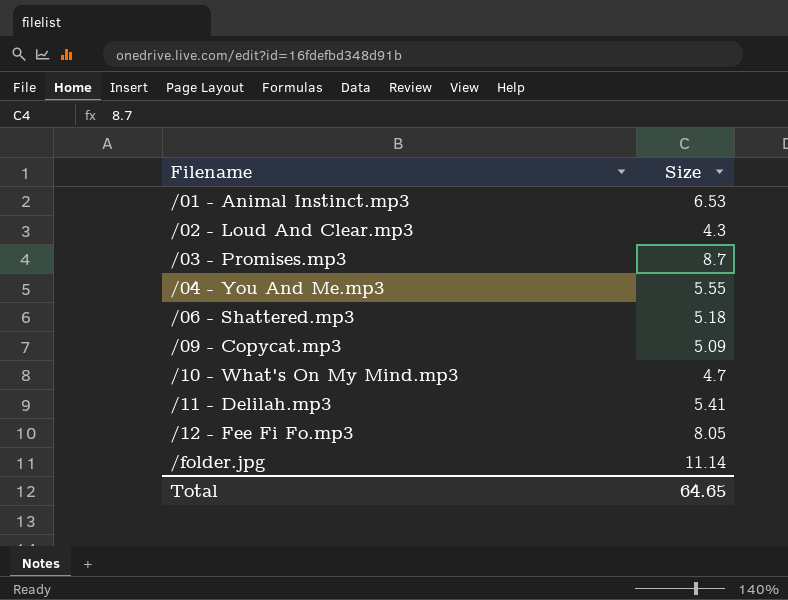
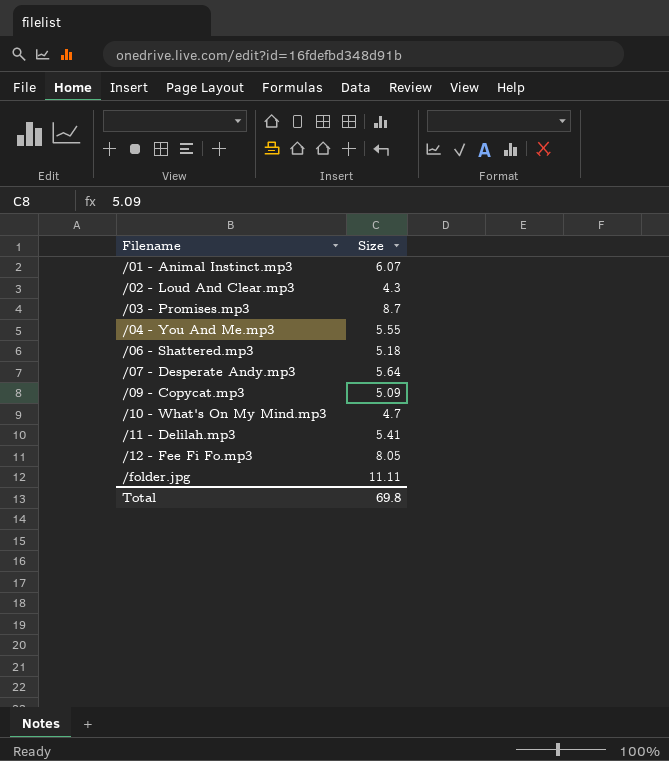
/01 - Animal Instinct.mp3 | Size: 6.53 -> 6.07
row /07 - Desperate Andy.mp3: none -> 5.64
/folder.jpg | Size: 11.14 -> 11.11
Total | Size: 64.65 -> 69.8

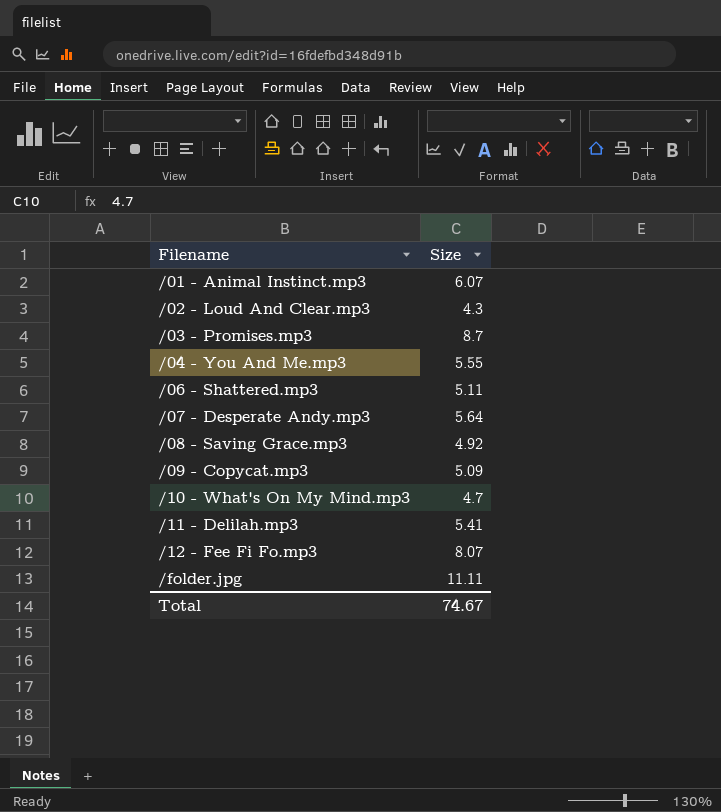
/06 - Shattered.mp3 | Size: 5.18 -> 5.11
row /08 - Saving Grace.mp3: none -> 4.92
/12 - Fee Fi Fo.mp3 | Size: 8.05 -> 8.07
Total | Size: 69.8 -> 74.67

